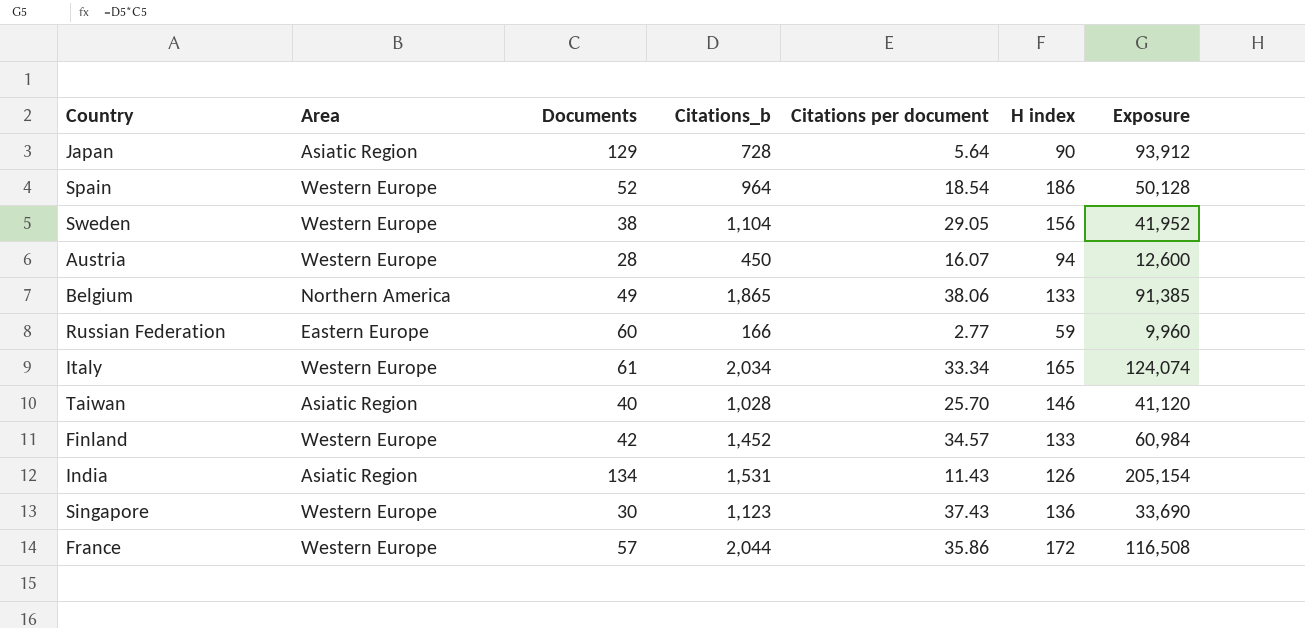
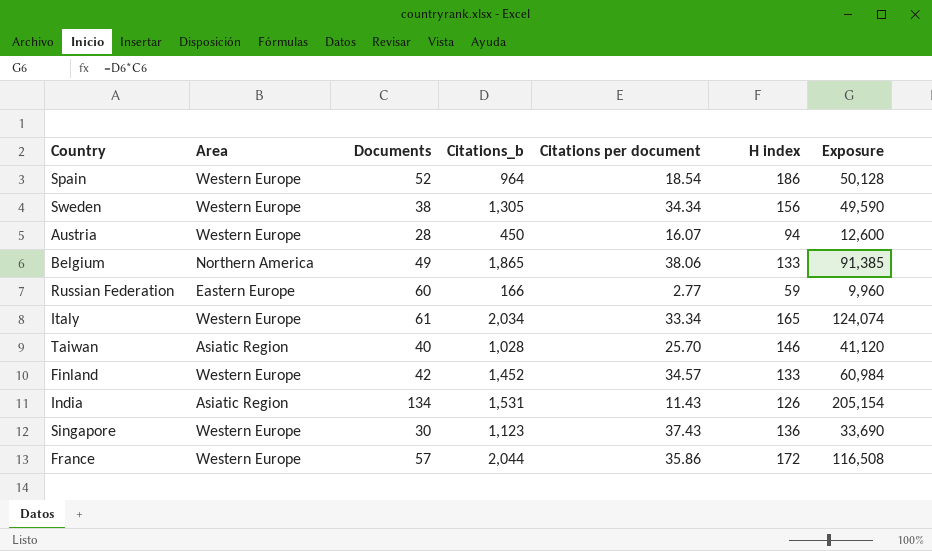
row Japan: Asiatic Region | 129 | 728 | 5.64 | 90 | 93,912 -> none
Sweden | Citations_b: 1,104 -> 1,305
Sweden | Citations per document: 29.05 -> 34.34
Sweden | Exposure: 41,952 -> 49,590

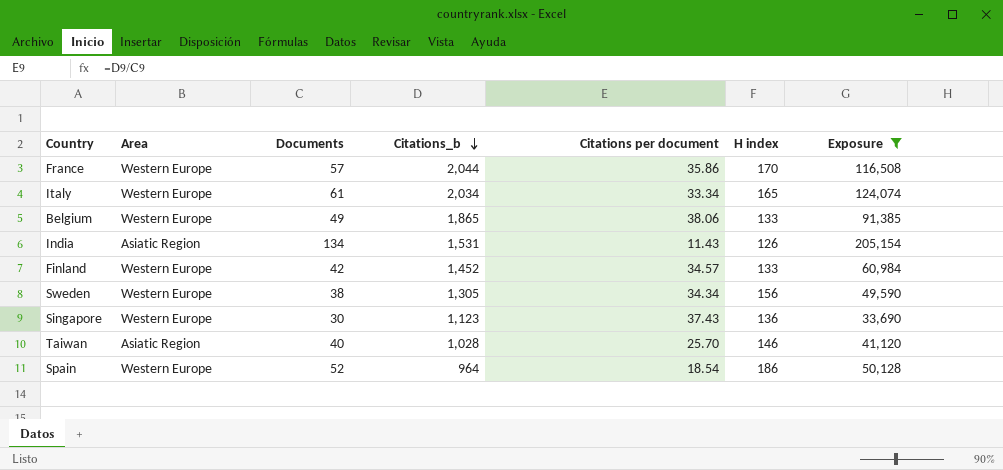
filter: none -> Exposure >= 33,690
row order: none -> Citations_b descending
France | H index: 172 -> 170
Belgium | Area: Northern America -> Western Europe

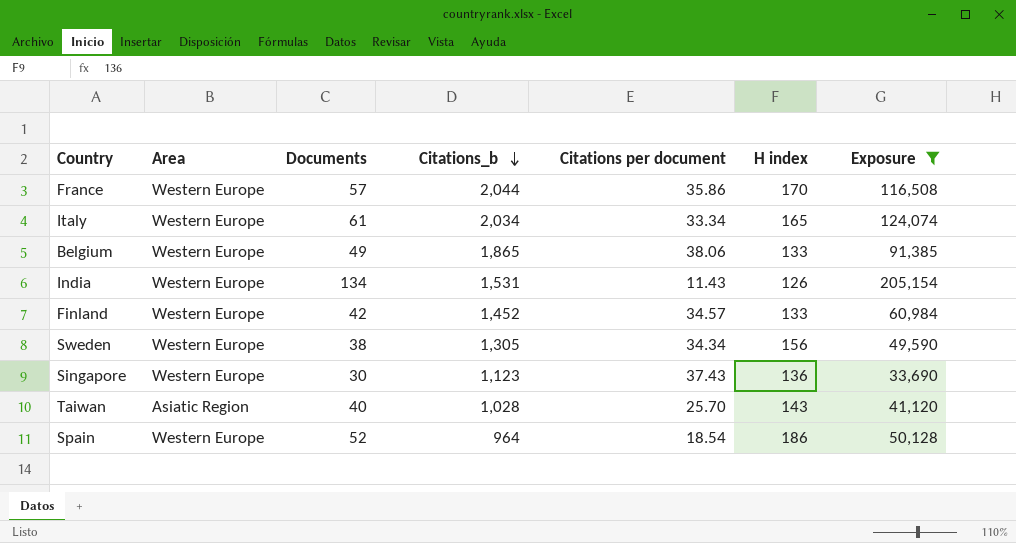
India | Area: Asiatic Region -> Western Europe
Taiwan | H index: 146 -> 143

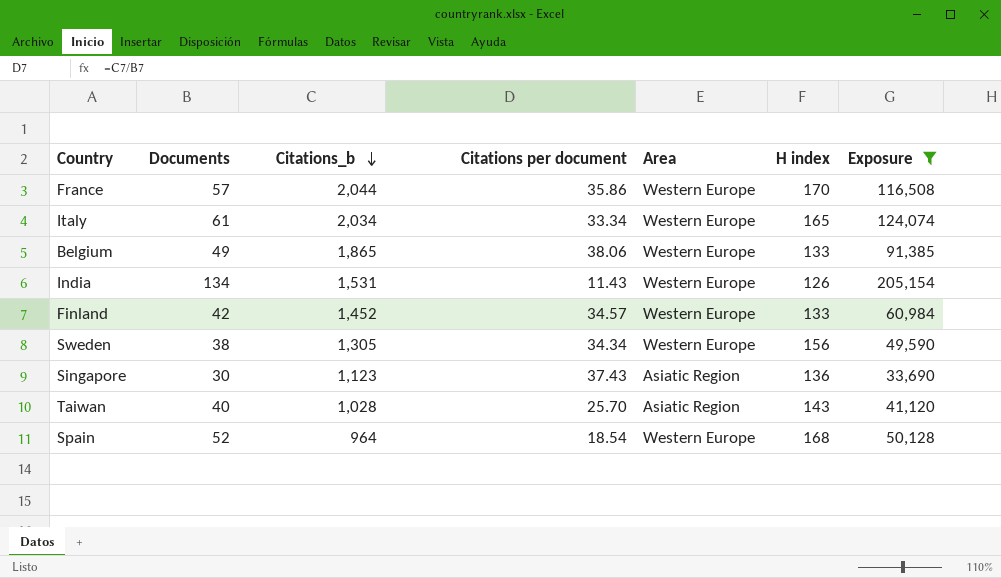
column Area | position: 2 -> 5
Singapore | Area: Western Europe -> Asiatic Region
Spain | H index: 186 -> 168

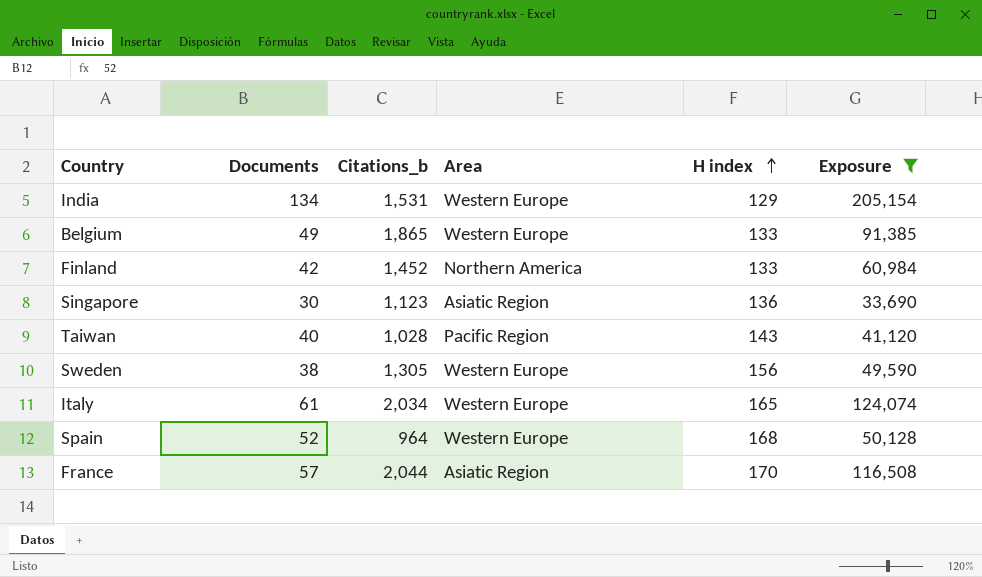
row order: Citations_b descending -> H index ascending
column Citations per document | formula: [Citations_b] / [Documents] -> none
India | H index: 126 -> 129
Finland | Area: Western Europe -> Northern America
Taiwan | Area: Asiatic Region -> Pacific Region
France | Area: Western Europe -> Asiatic Region

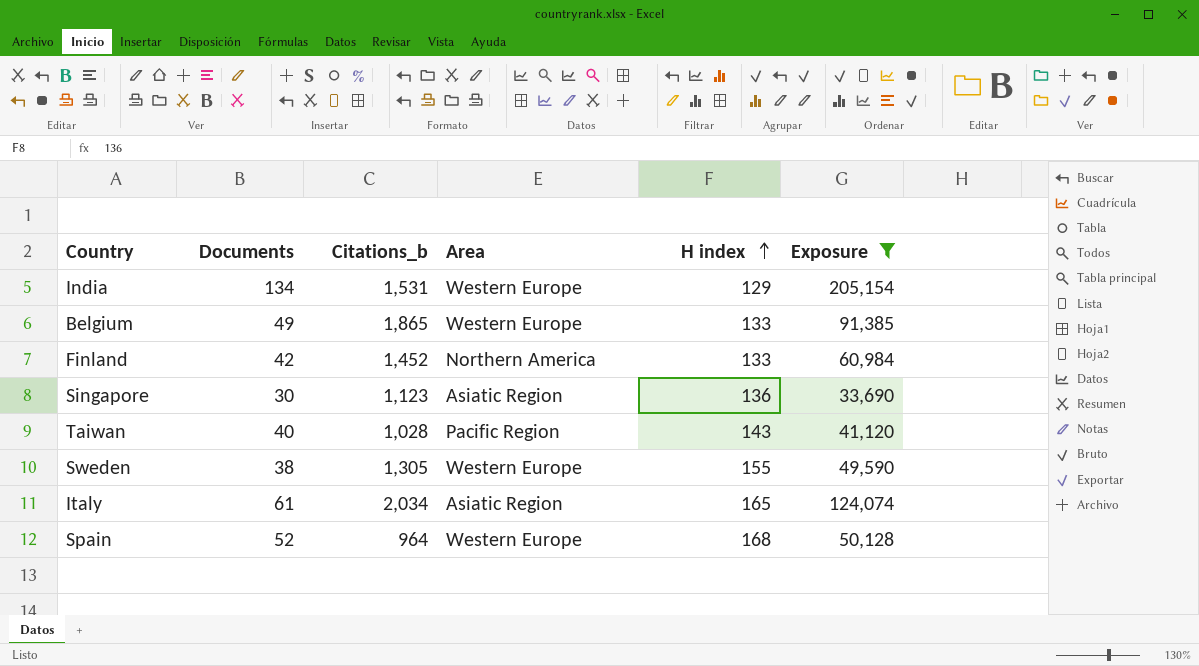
row France: 57 | 2,044 | Asiatic Region | 170 | 116,508 -> none
Sweden | H index: 156 -> 155
Italy | Area: Western Europe -> Asiatic Region

